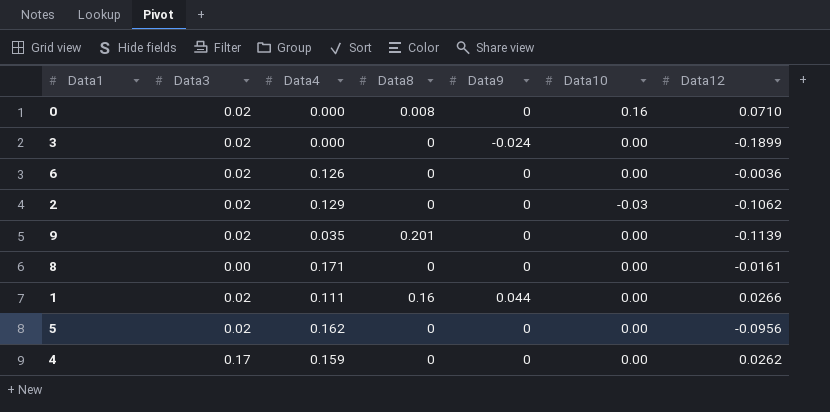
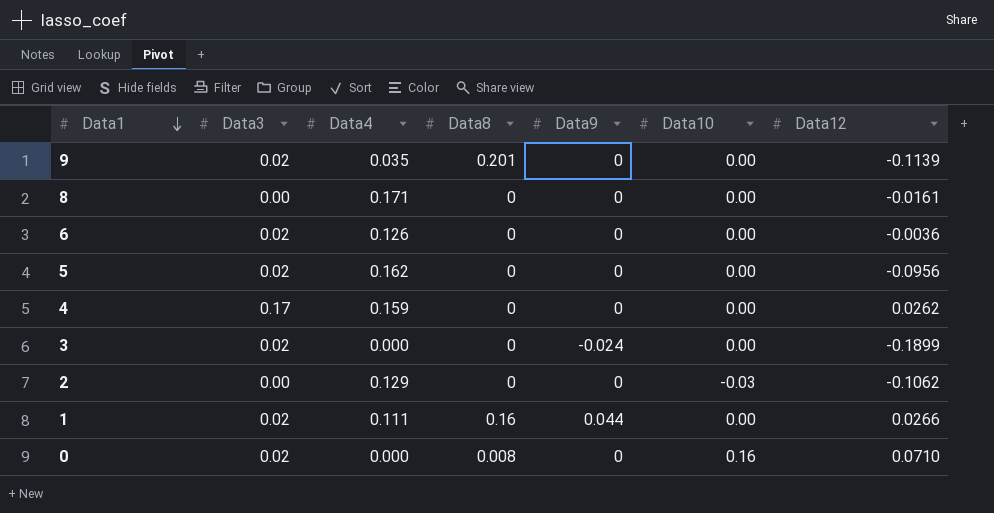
row order: none -> Data1 descending
2 | Data3: 0.02 -> 0.00

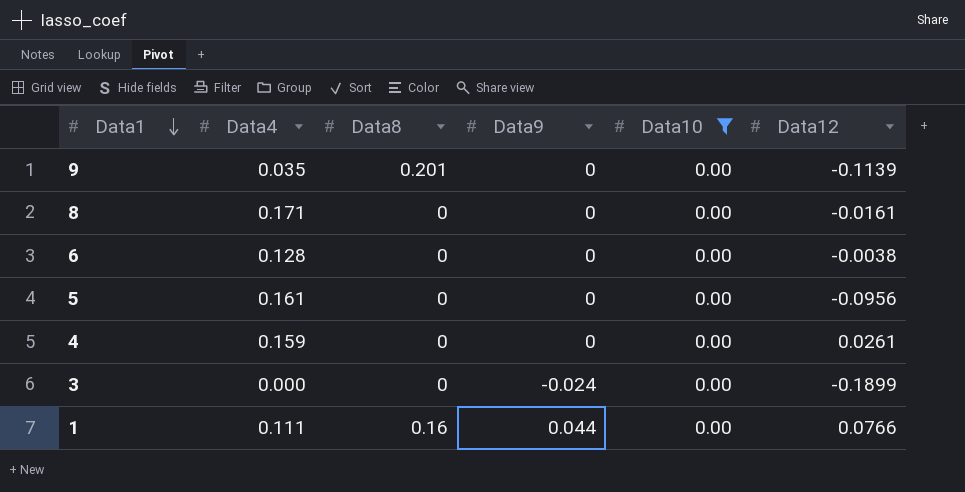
filter: none -> Data10 = 0.00
column Data3 | position: 2 -> none
6 | Data4: 0.126 -> 0.128
6 | Data12: -0.0036 -> -0.0038
5 | Data4: 0.162 -> 0.161
4 | Data12: 0.0262 -> 0.0261
1 | Data12: 0.0266 -> 0.0766

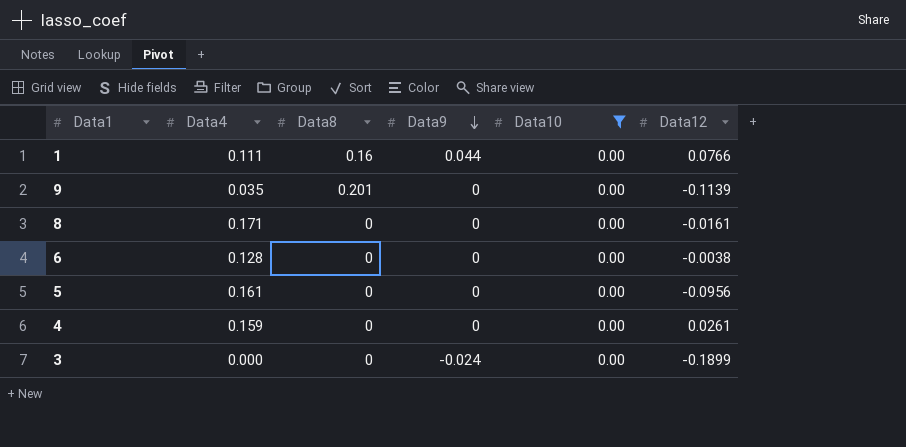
row order: Data1 descending -> Data9 descending

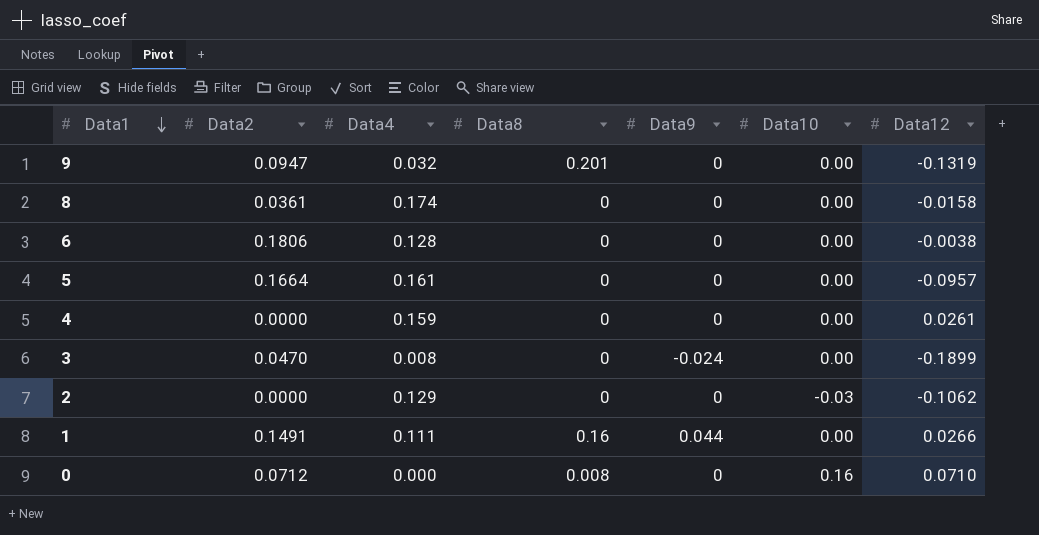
filter: Data10 = 0.00 -> none
row order: Data9 descending -> Data1 descending
column Data2 | position: none -> 2
9 | Data4: 0.035 -> 0.032
9 | Data12: -0.1139 -> -0.1319
8 | Data4: 0.171 -> 0.174
8 | Data12: -0.0161 -> -0.0158
5 | Data12: -0.0956 -> -0.0957
3 | Data4: 0.000 -> 0.008
1 | Data12: 0.0766 -> 0.0266

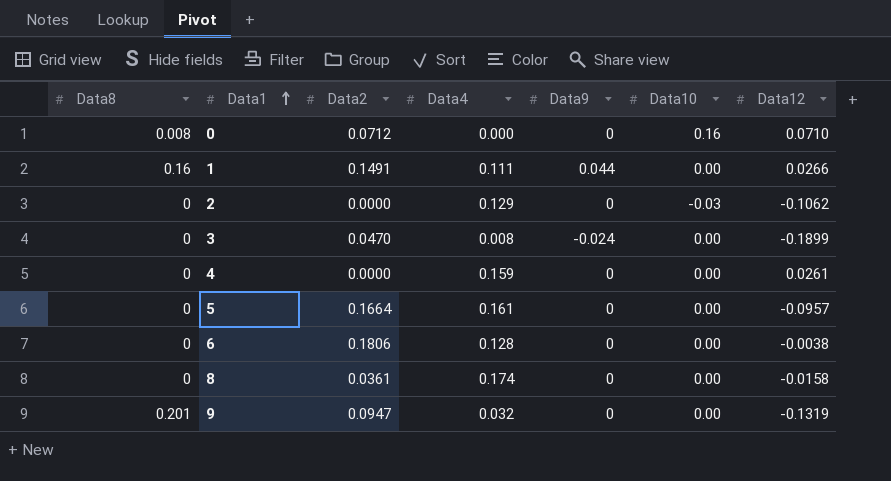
row order: Data1 descending -> Data1 ascending
column Data8 | position: 4 -> 1

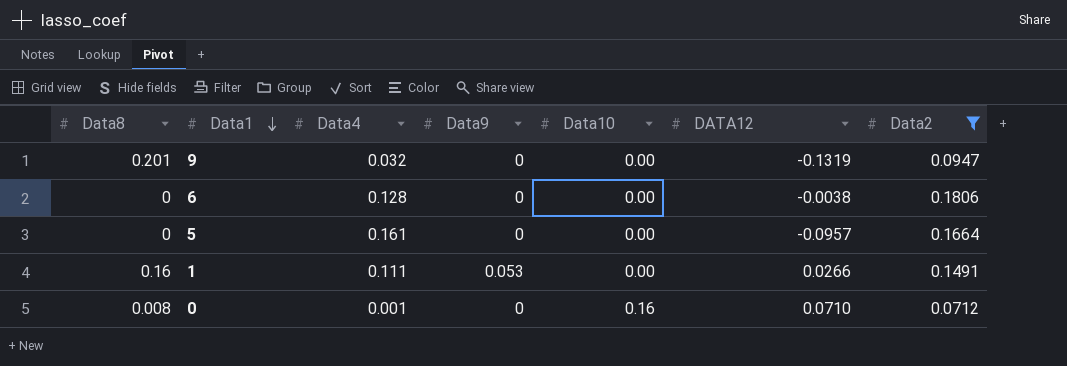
filter: none -> Data2 >= 0.0712
row order: Data1 ascending -> Data1 descending
column name: Data12 -> DATA12
column Data2 | position: 3 -> 7
1 | Data9: 0.044 -> 0.053
0 | Data4: 0.000 -> 0.001

